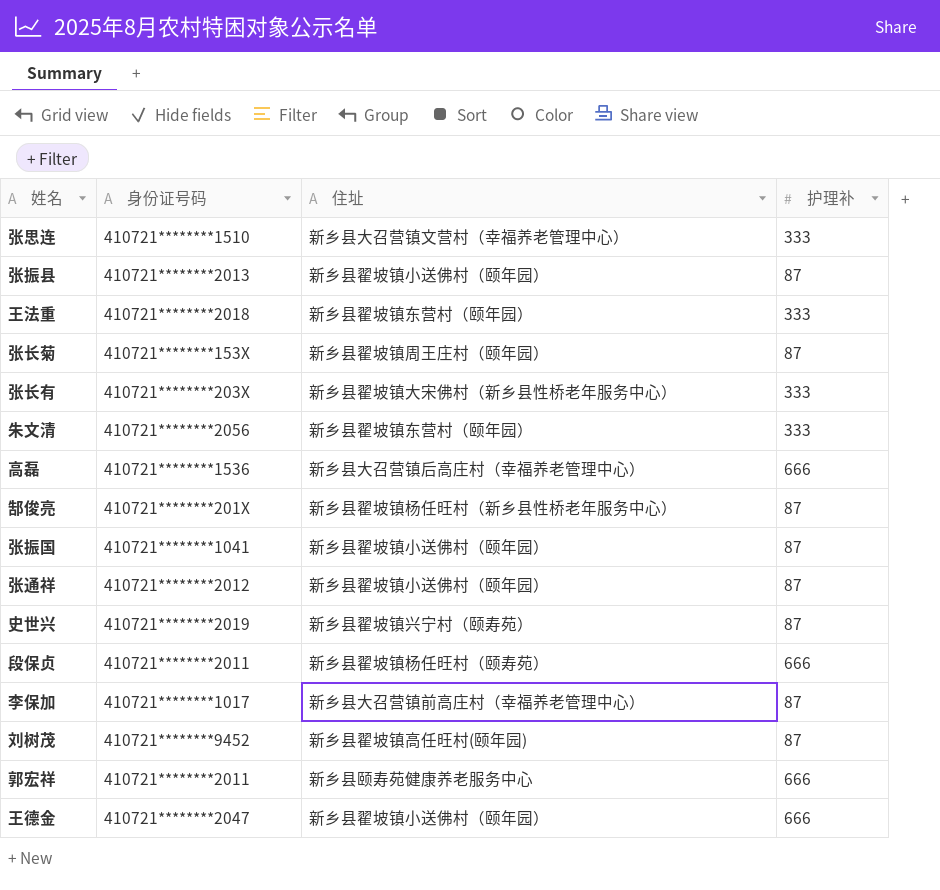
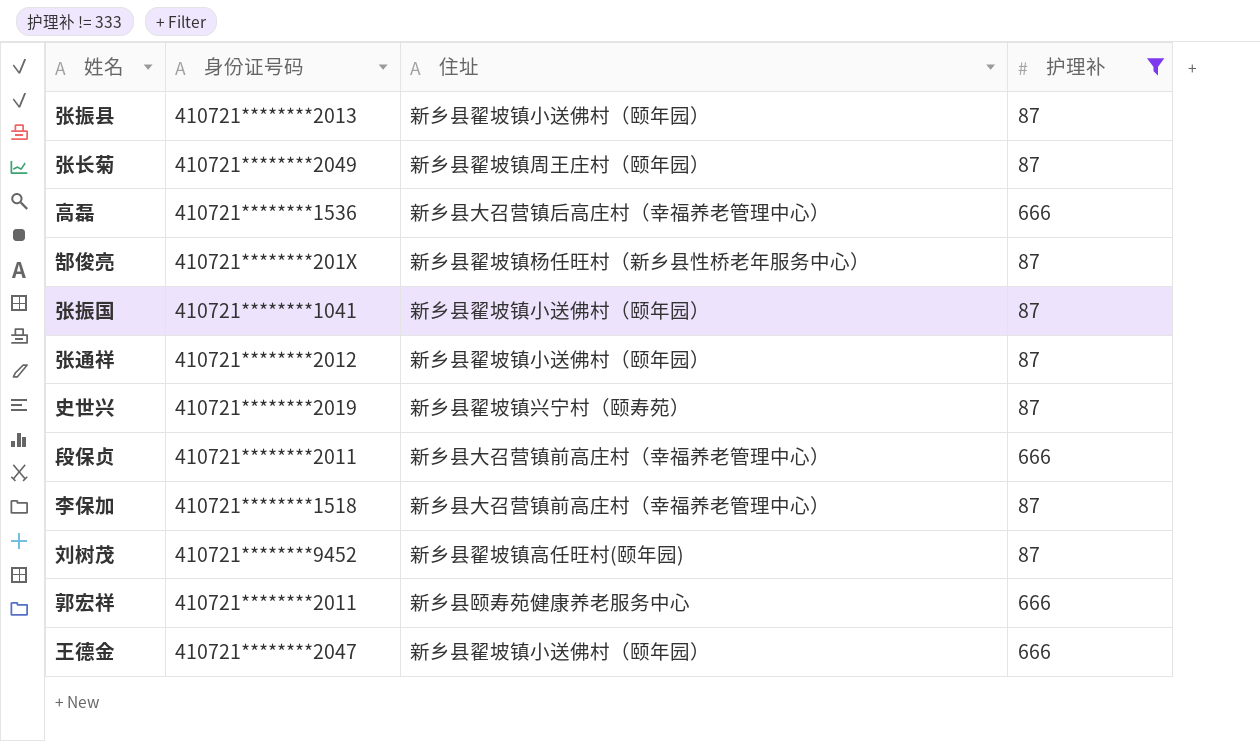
filter: none -> 护理补 != 333
张长菊 | 身份证号码: 410721********153X -> 410721********2049
段保贞 | 住址: 新乡县翟坡镇杨任旺村（颐寿苑） -> 新乡县大召营镇前高庄村（幸福养老管理中心）
李保加 | 身份证号码: 410721********1017 -> 410721********1518

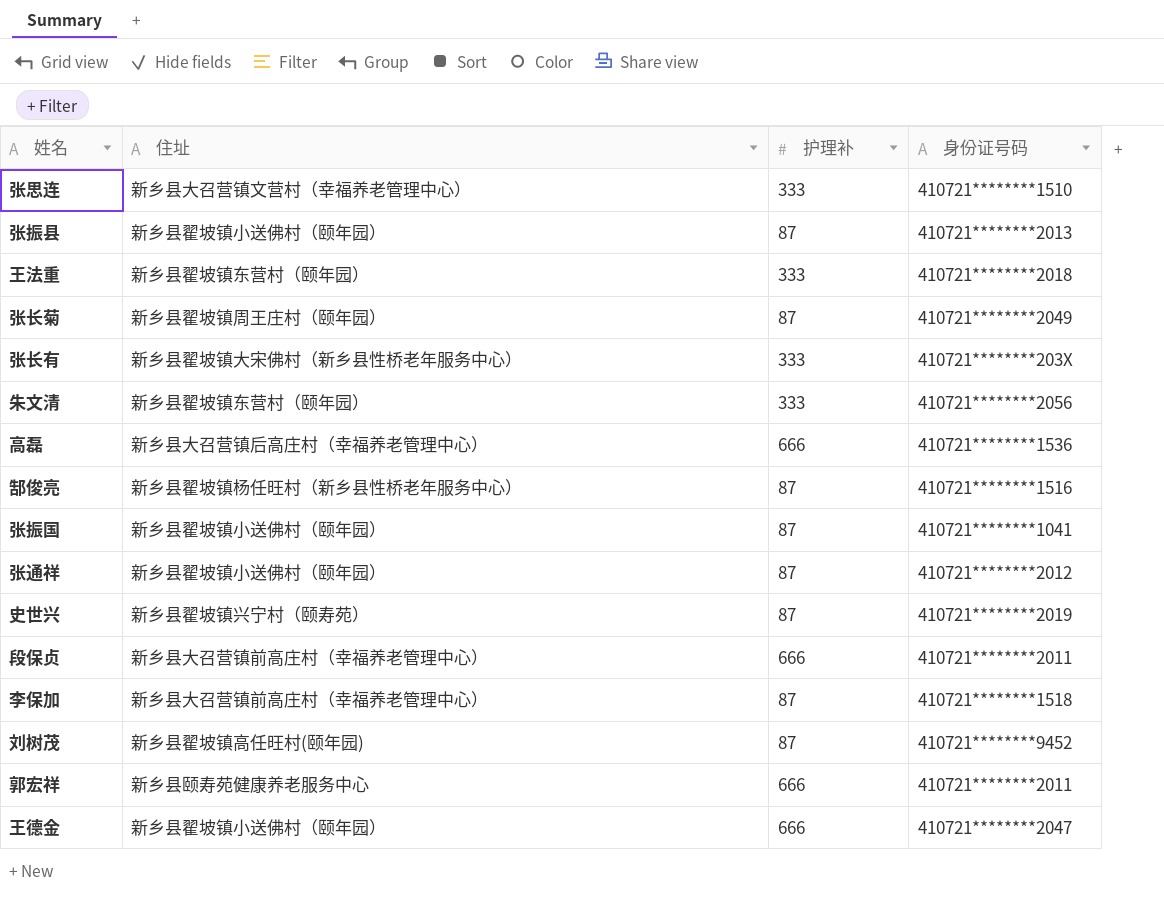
filter: 护理补 != 333 -> none
column 身份证号码 | position: 2 -> 4
郜俊亮 | 身份证号码: 410721********201X -> 410721********1516

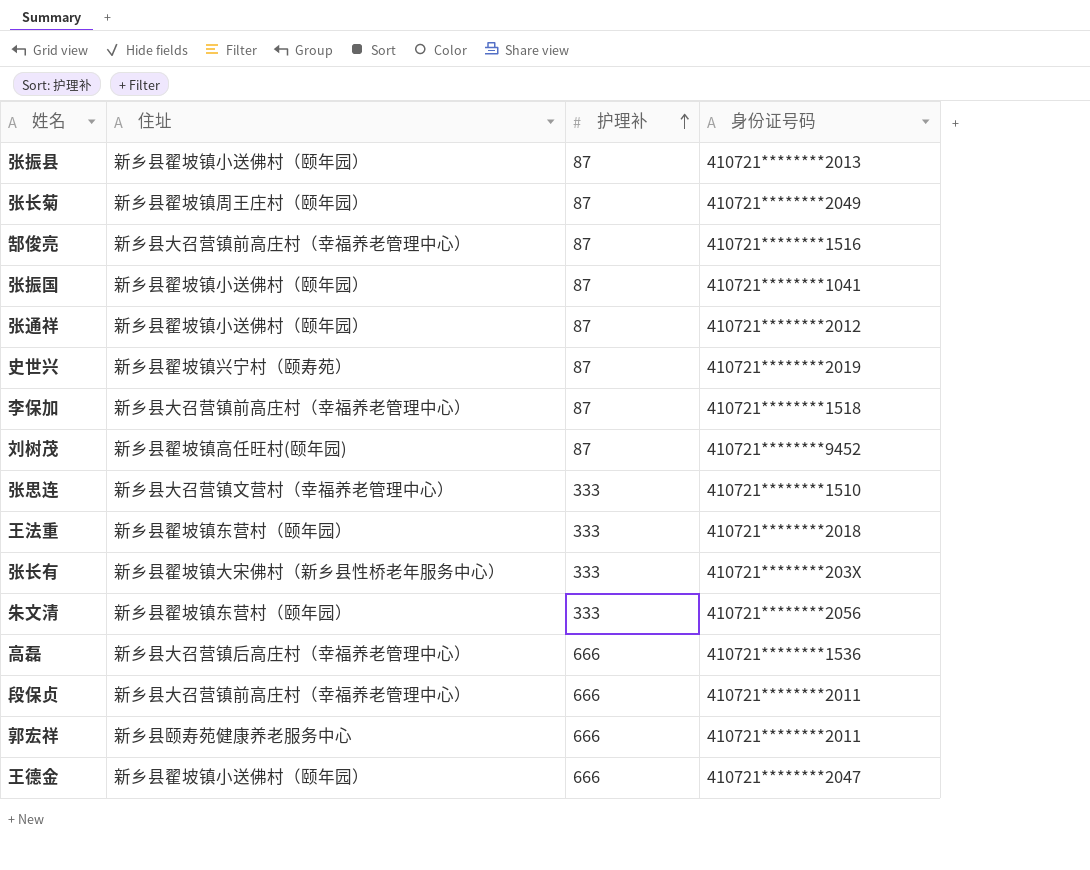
row order: none -> 护理补 ascending
郜俊亮 | 住址: 新乡县翟坡镇杨任旺村（新乡县性桥老年服务中心） -> 新乡县大召营镇前高庄村（幸福养老管理中心）

